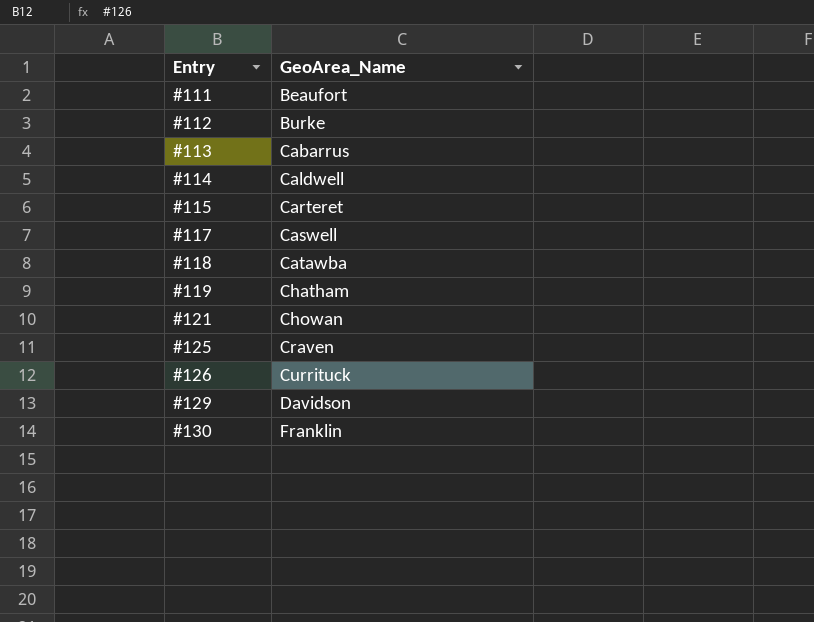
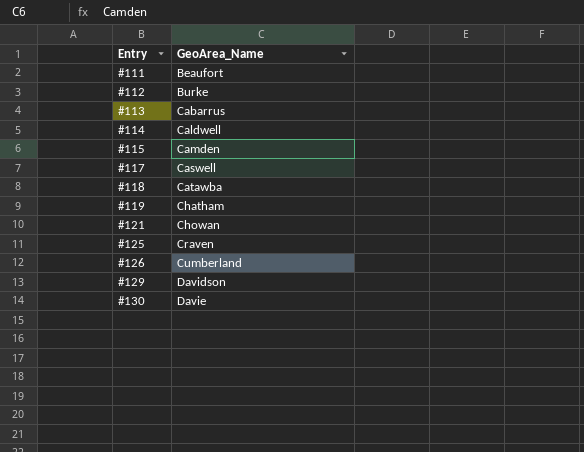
#115 | GeoArea_Name: Carteret -> Camden
#126 | GeoArea_Name: Currituck -> Cumberland
#130 | GeoArea_Name: Franklin -> Davie

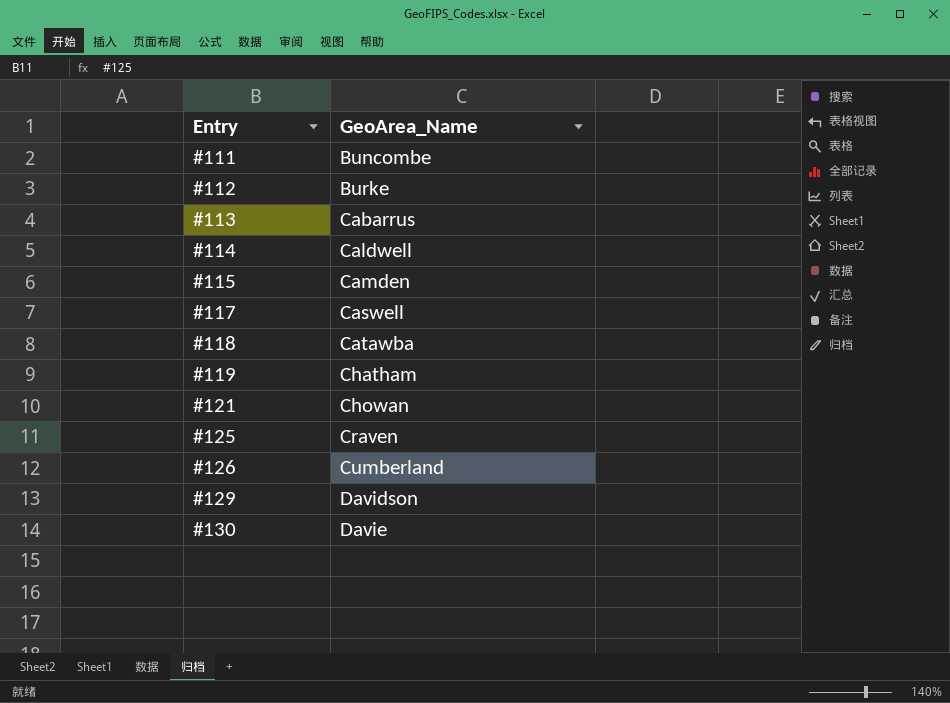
#111 | GeoArea_Name: Beaufort -> Buncombe

